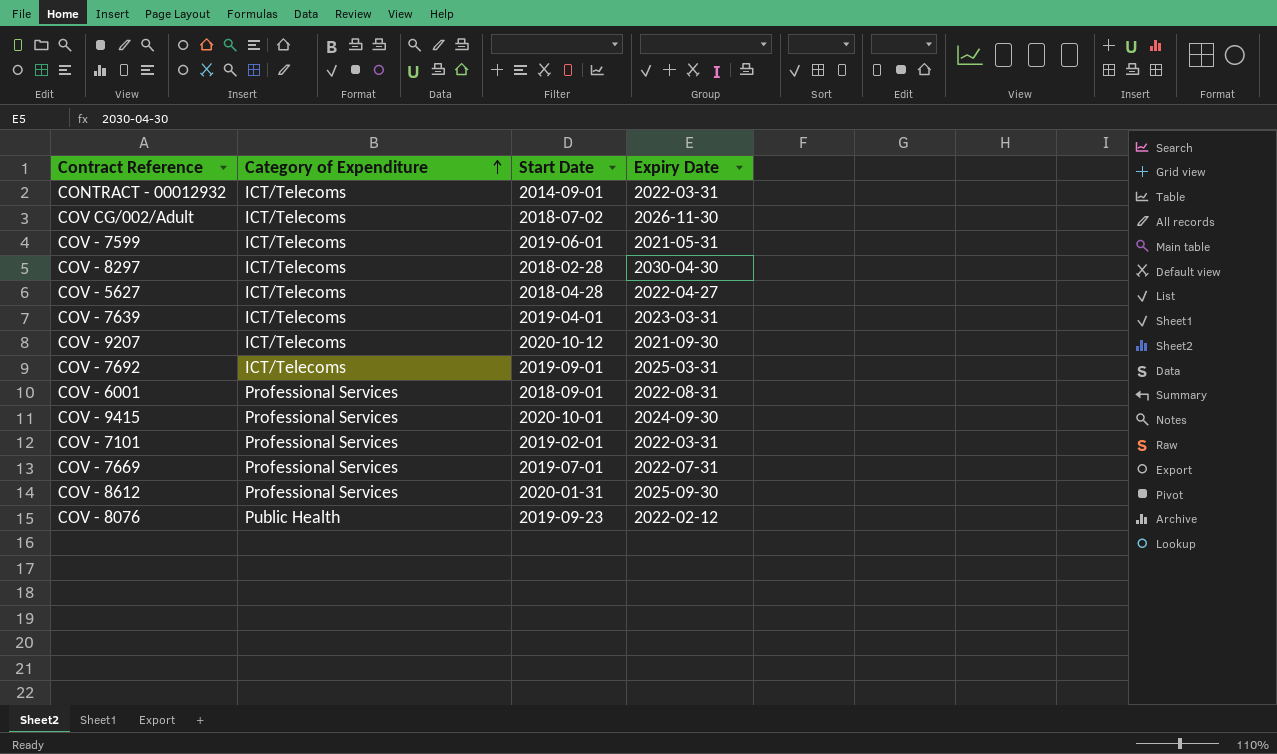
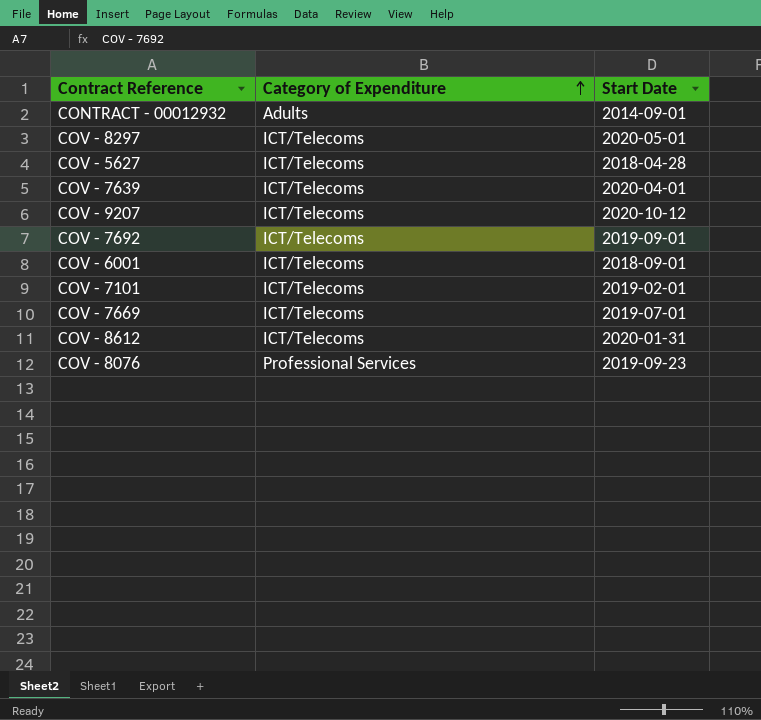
column Expiry Date | position: 4 -> none
row COV CG/002/Adult: ICT/Telecoms | 2018-07-02 | 2026-11-30 -> none
row COV - 7599: ICT/Telecoms | 2019-06-01 | 2021-05-31 -> none
row COV - 9415: Professional Services | 2020-10-01 | 2024-09-30 -> none
CONTRACT - 00012932 | Category of Expenditure: ICT/Telecoms -> Adults
COV - 8297 | Start Date: 2018-02-28 -> 2020-05-01
COV - 7639 | Start Date: 2019-04-01 -> 2020-04-01
COV - 6001 | Category of Expenditure: Professional Services -> ICT/Telecoms
COV - 7101 | Category of Expenditure: Professional Services -> ICT/Telecoms
COV - 7669 | Category of Expenditure: Professional Services -> ICT/Telecoms
COV - 8612 | Category of Expenditure: Professional Services -> ICT/Telecoms
COV - 8076 | Category of Expenditure: Public Health -> Professional Services

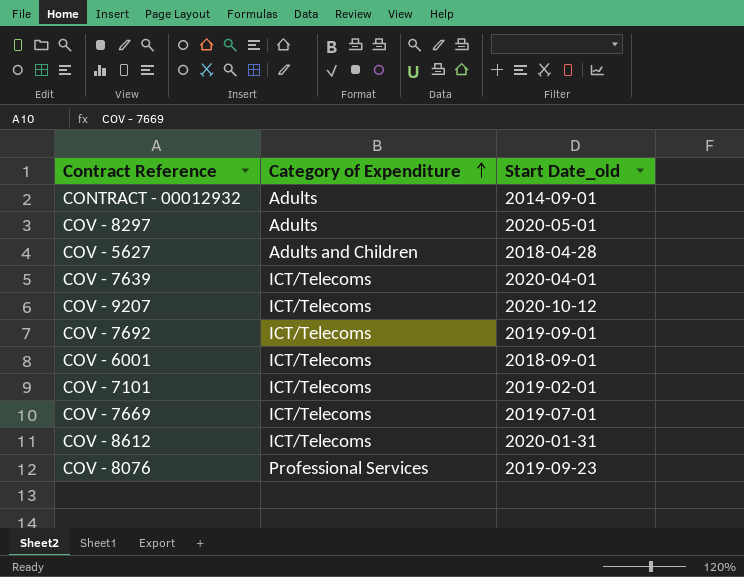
column name: Start Date -> Start Date_old
COV - 8297 | Category of Expenditure: ICT/Telecoms -> Adults
COV - 5627 | Category of Expenditure: ICT/Telecoms -> Adults and Children

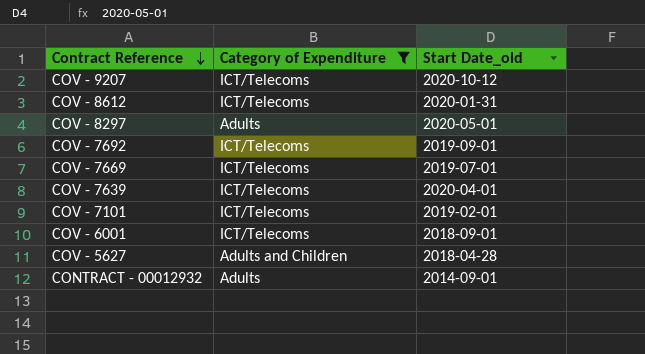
filter: none -> Category of Expenditure != Professional Services
row order: Category of Expenditure ascending -> Contract Reference descending

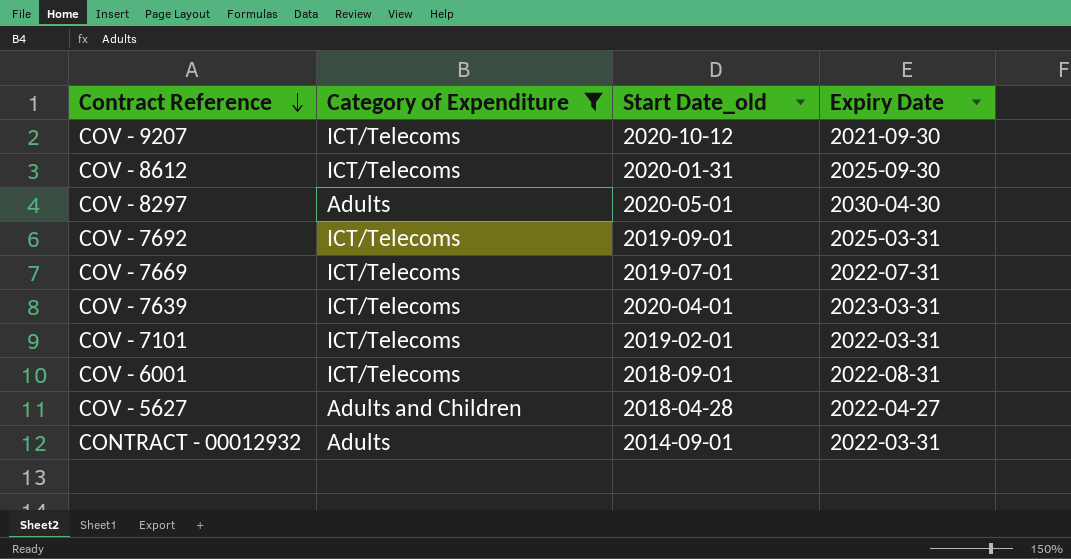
column Expiry Date | position: none -> 4

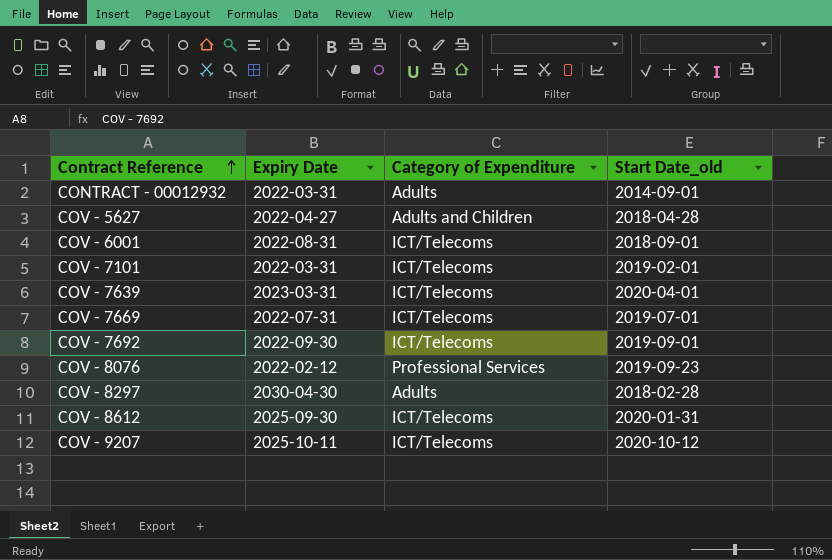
filter: Category of Expenditure != Professional Services -> none
row order: Contract Reference descending -> Contract Reference ascending
column Expiry Date | position: 4 -> 2
COV - 7692 | Expiry Date: 2025-03-31 -> 2022-09-30
COV - 8297 | Start Date_old: 2020-05-01 -> 2018-02-28
COV - 9207 | Expiry Date: 2021-09-30 -> 2025-10-11

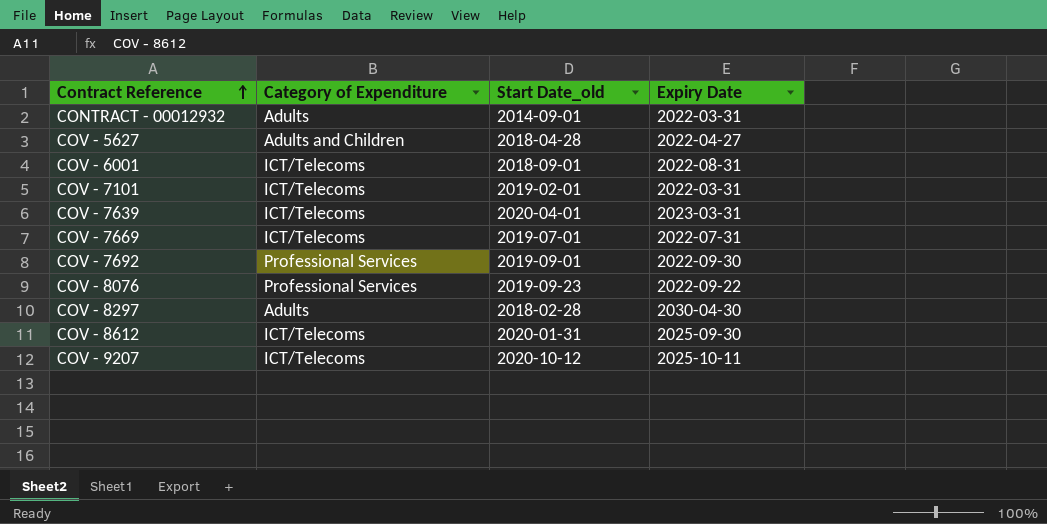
column Expiry Date | position: 2 -> 4
COV - 7692 | Category of Expenditure: ICT/Telecoms -> Professional Services
COV - 8076 | Expiry Date: 2022-02-12 -> 2022-09-22

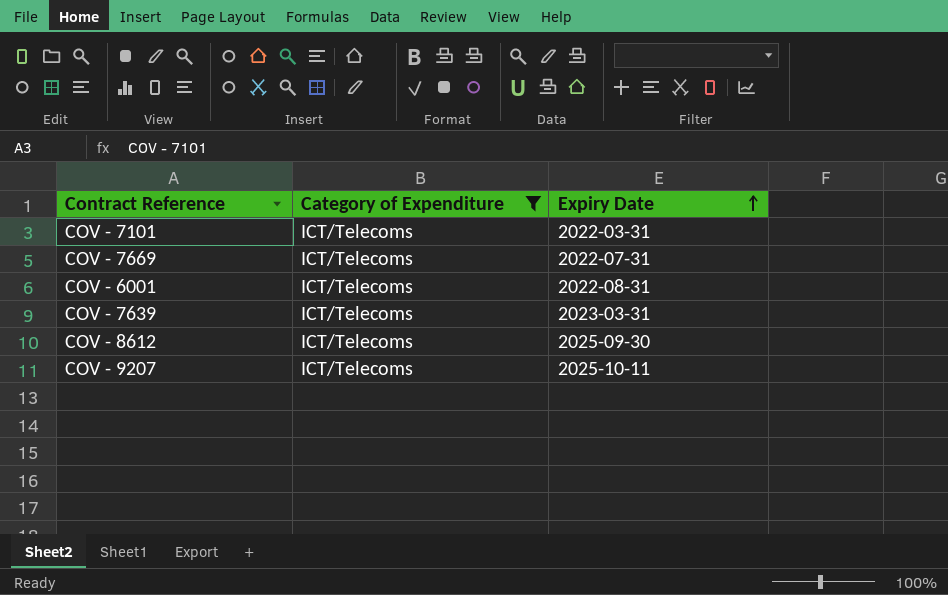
filter: none -> Category of Expenditure = ICT/Telecoms
row order: Contract Reference ascending -> Expiry Date ascending
column Start Date_old | position: 3 -> none

